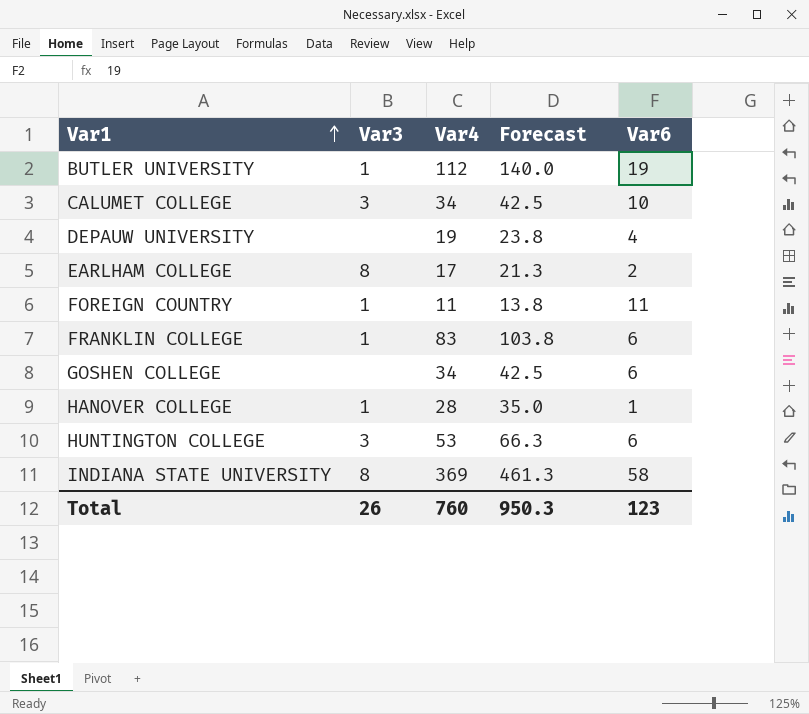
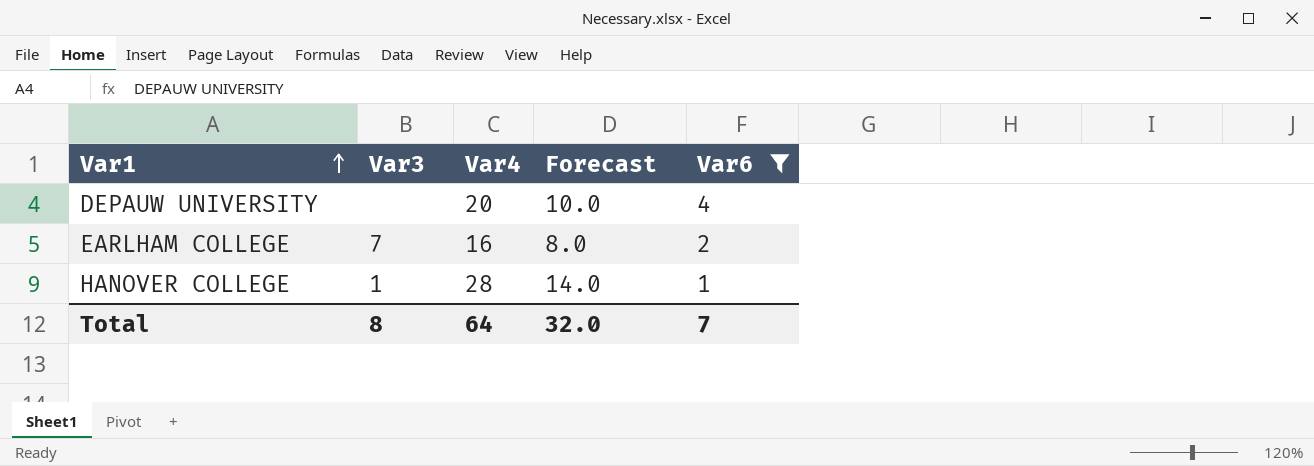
filter: none -> Var6 <= 4
column Forecast | formula: [Var4] * 1.25 -> [Var4] * 0.5
DEPAUW UNIVERSITY | Var4: 19 -> 20
EARLHAM COLLEGE | Var3: 8 -> 7
EARLHAM COLLEGE | Var4: 17 -> 16
Total | Var3: 26 -> 8
Total | Var4: 760 -> 64
Total | Forecast: 950.3 -> 32.0
Total | Var6: 123 -> 7

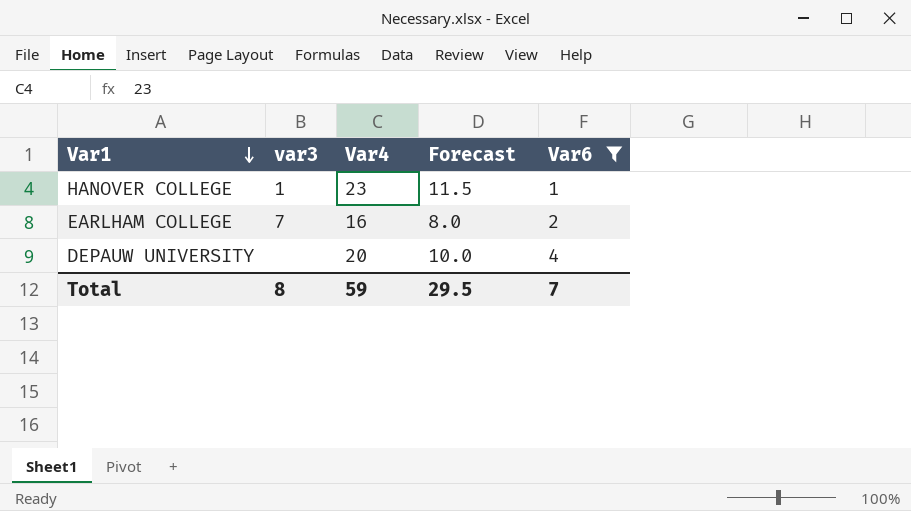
row order: Var1 ascending -> Var1 descending
column name: Var3 -> var3
HANOVER COLLEGE | Var4: 28 -> 23
HANOVER COLLEGE | Forecast: 14.0 -> 11.5
Total | Var4: 64 -> 59
Total | Forecast: 32.0 -> 29.5

